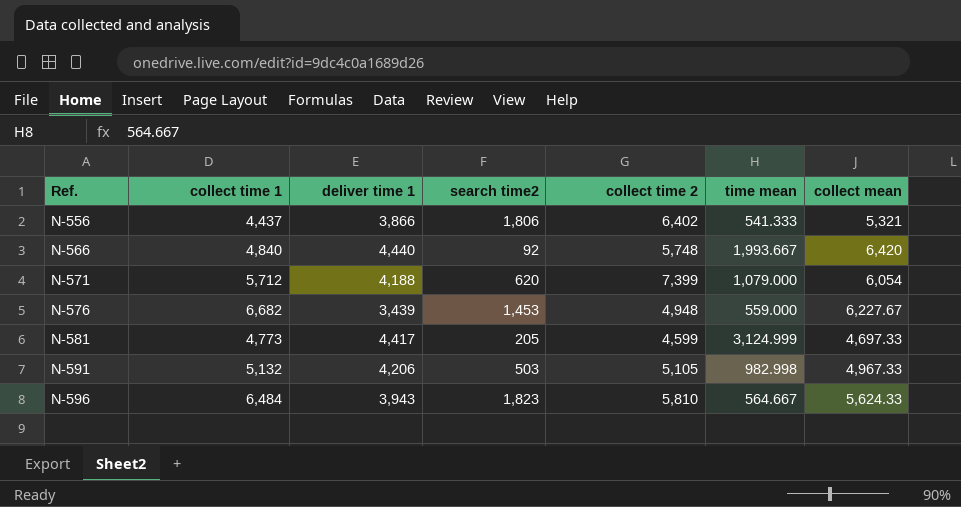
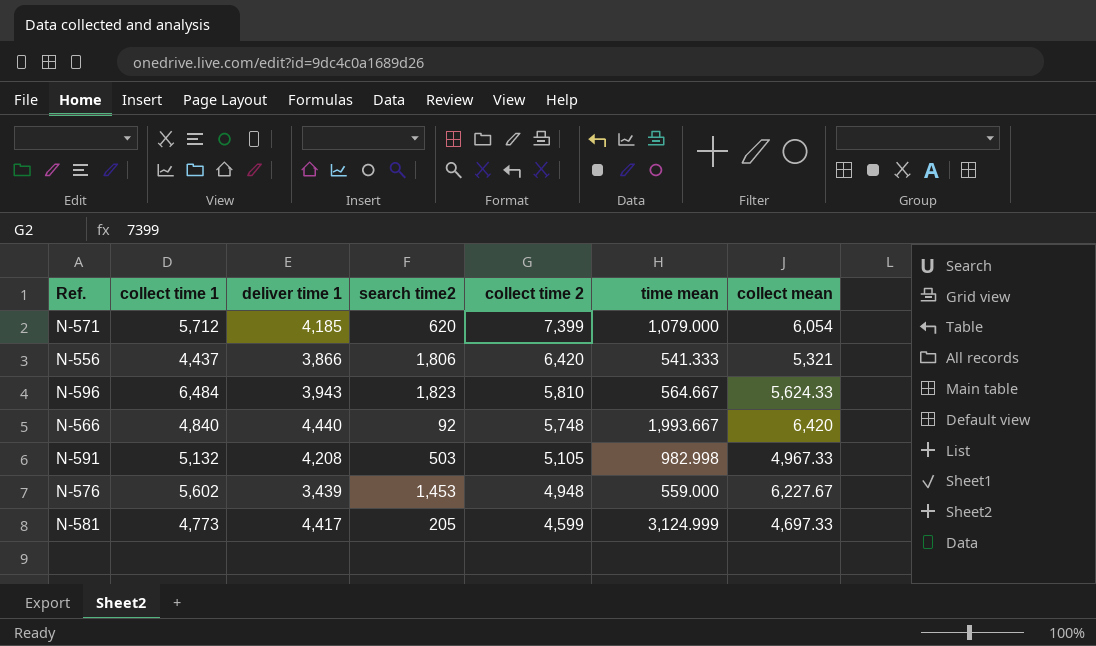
row order: Ref. ascending -> collect time 2 descending
N-571 | deliver time 1: 4,188 -> 4,185
N-556 | collect time 2: 6,402 -> 6,420
N-591 | deliver time 1: 4,206 -> 4,208
N-576 | collect time 1: 6,682 -> 5,602

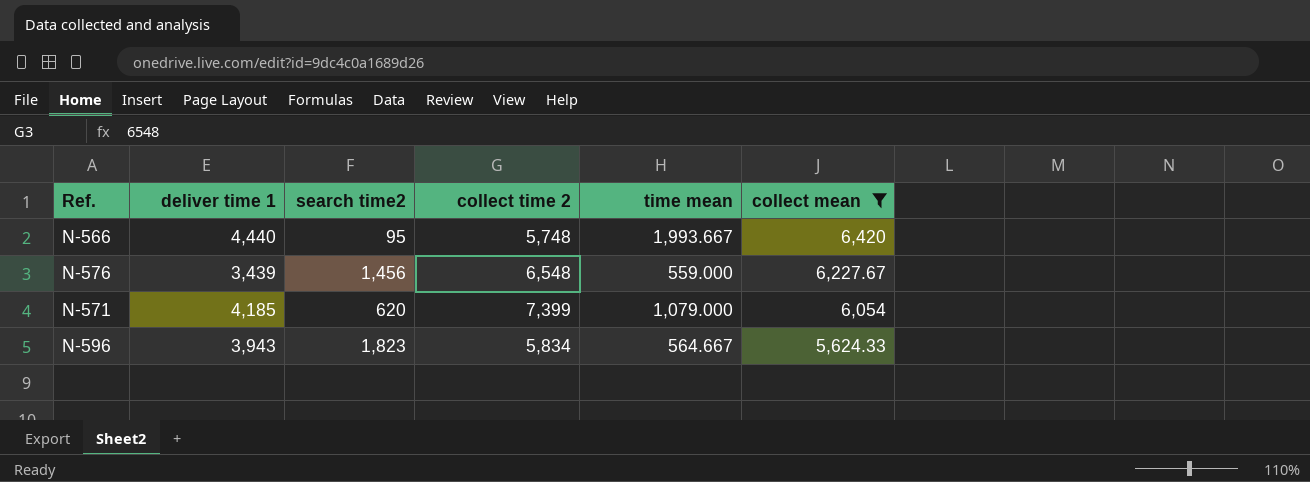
filter: none -> collect mean >= 5,624.33
row order: collect time 2 descending -> collect mean descending
column collect time 1 | position: 2 -> none
N-566 | search time2: 92 -> 95
N-576 | search time2: 1,453 -> 1,456
N-576 | collect time 2: 4,948 -> 6,548
N-596 | collect time 2: 5,810 -> 5,834

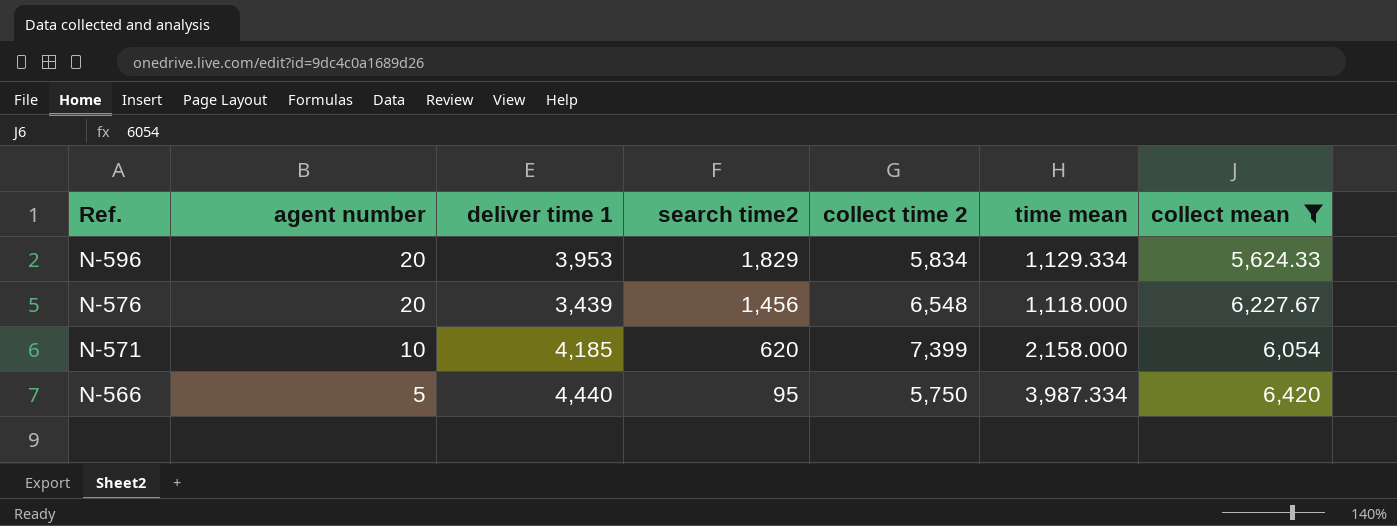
row order: collect mean descending -> Ref. descending
column agent number | position: none -> 2
N-596 | deliver time 1: 3,943 -> 3,953
N-596 | search time2: 1,823 -> 1,829
N-596 | time mean: 564.667 -> 1,129.334
N-576 | time mean: 559.000 -> 1,118.000
N-571 | time mean: 1,079.000 -> 2,158.000
N-566 | collect time 2: 5,748 -> 5,750
N-566 | time mean: 1,993.667 -> 3,987.334

